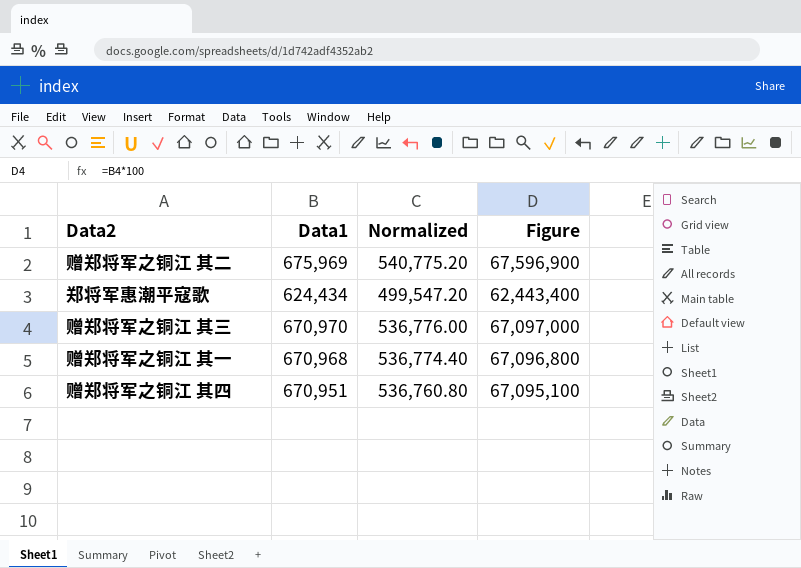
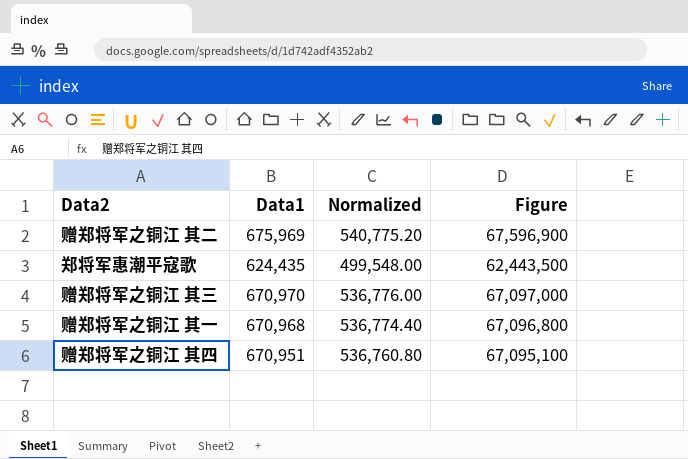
郑将军惠潮平寇歌 | Data1: 624,434 -> 624,435
郑将军惠潮平寇歌 | Normalized: 499,547.20 -> 499,548.00
郑将军惠潮平寇歌 | Figure: 62,443,400 -> 62,443,500

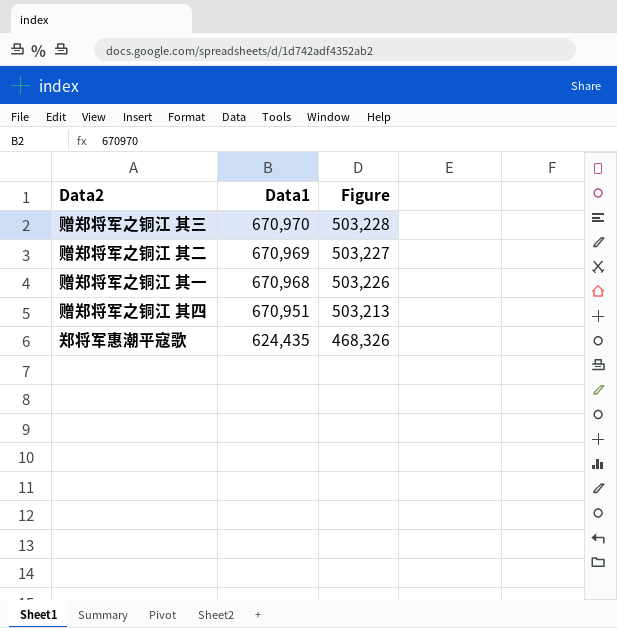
row order: none -> Data1 descending
column Normalized | formula: [Data1] * 0.8 -> none
column Figure | formula: [Data1] * 100 -> [Data1] * 0.75
赠郑将军之铜江 其二 | Data1: 675,969 -> 670,969

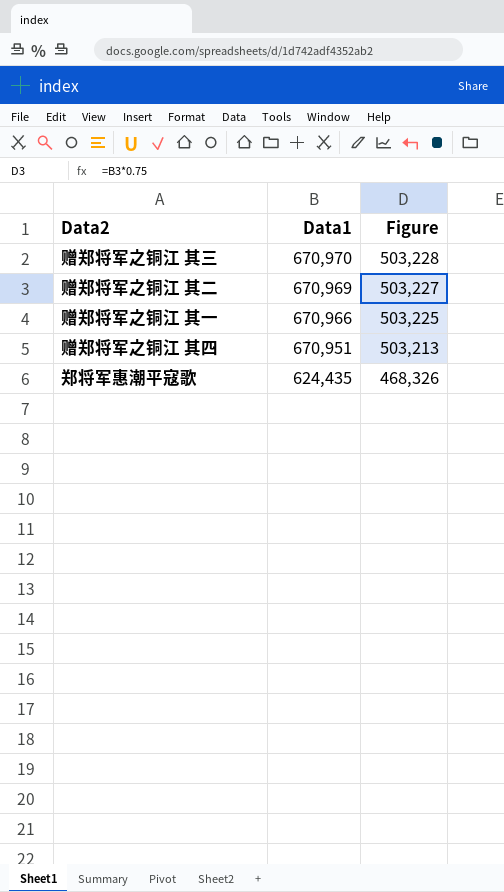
赠郑将军之铜江 其一 | Data1: 670,968 -> 670,966
赠郑将军之铜江 其一 | Figure: 503,226 -> 503,225

